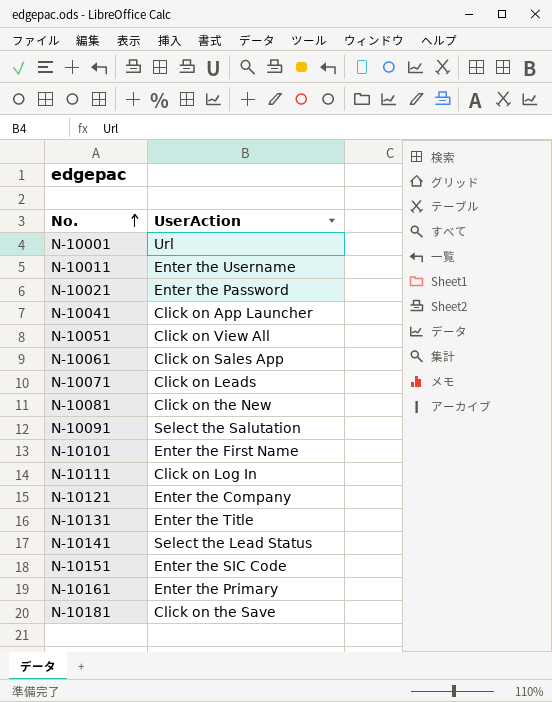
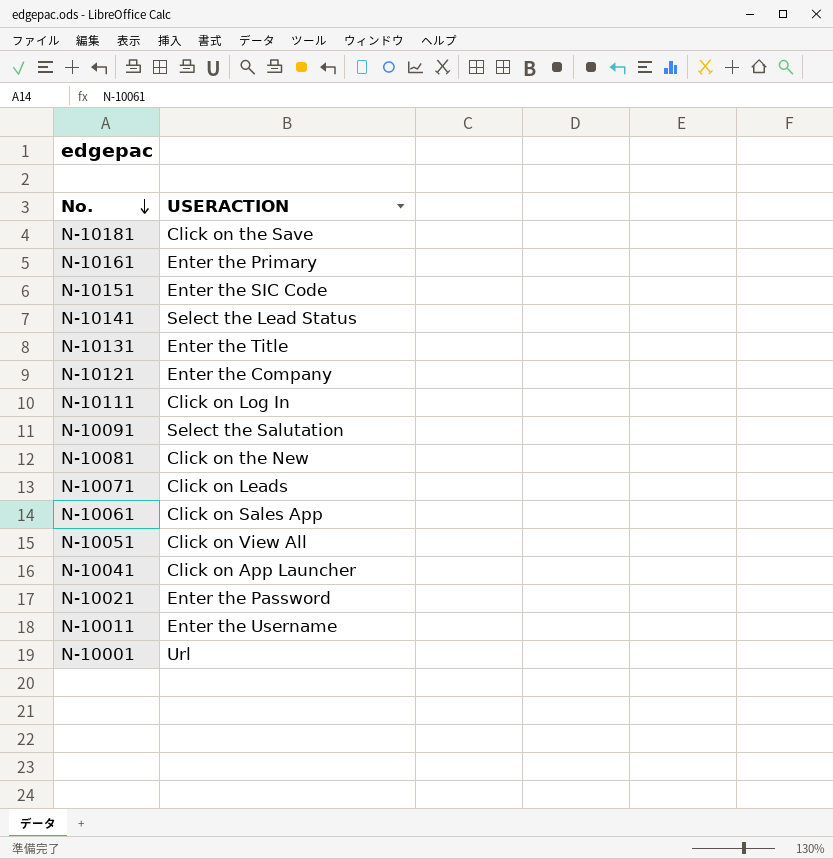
row order: No. ascending -> No. descending
column name: UserAction -> USERACTION
row N-10101: Enter the First Name -> none

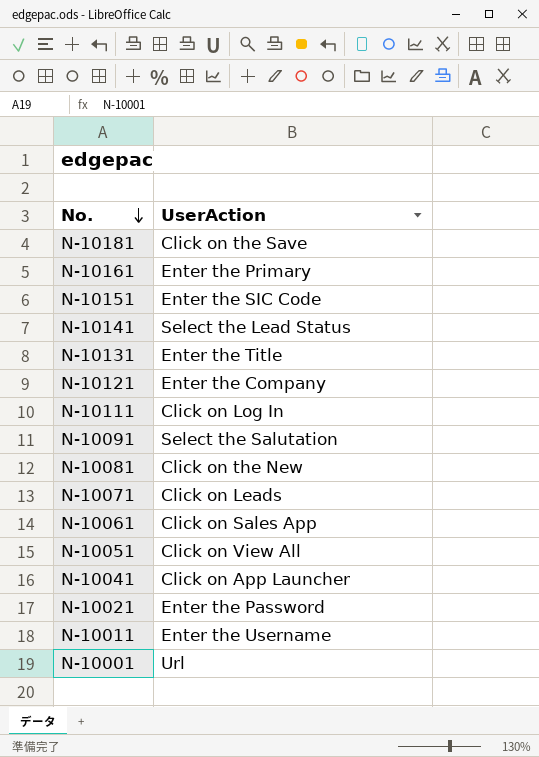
column name: USERACTION -> UserAction

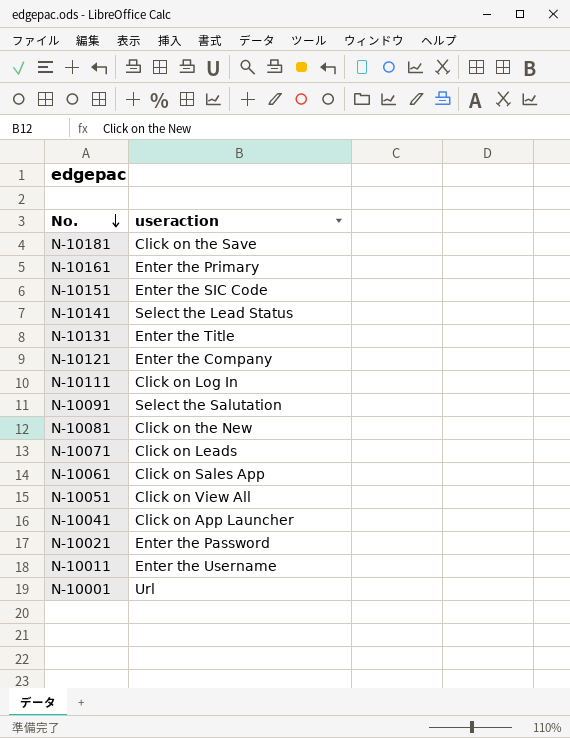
column name: UserAction -> useraction

